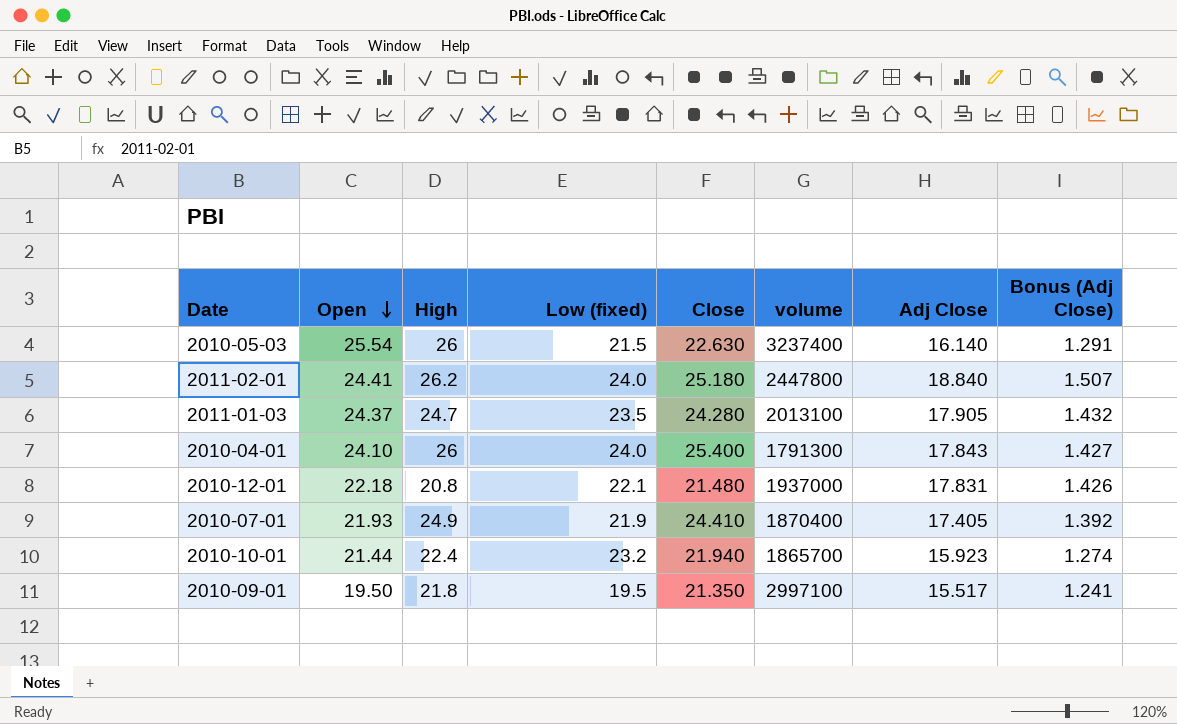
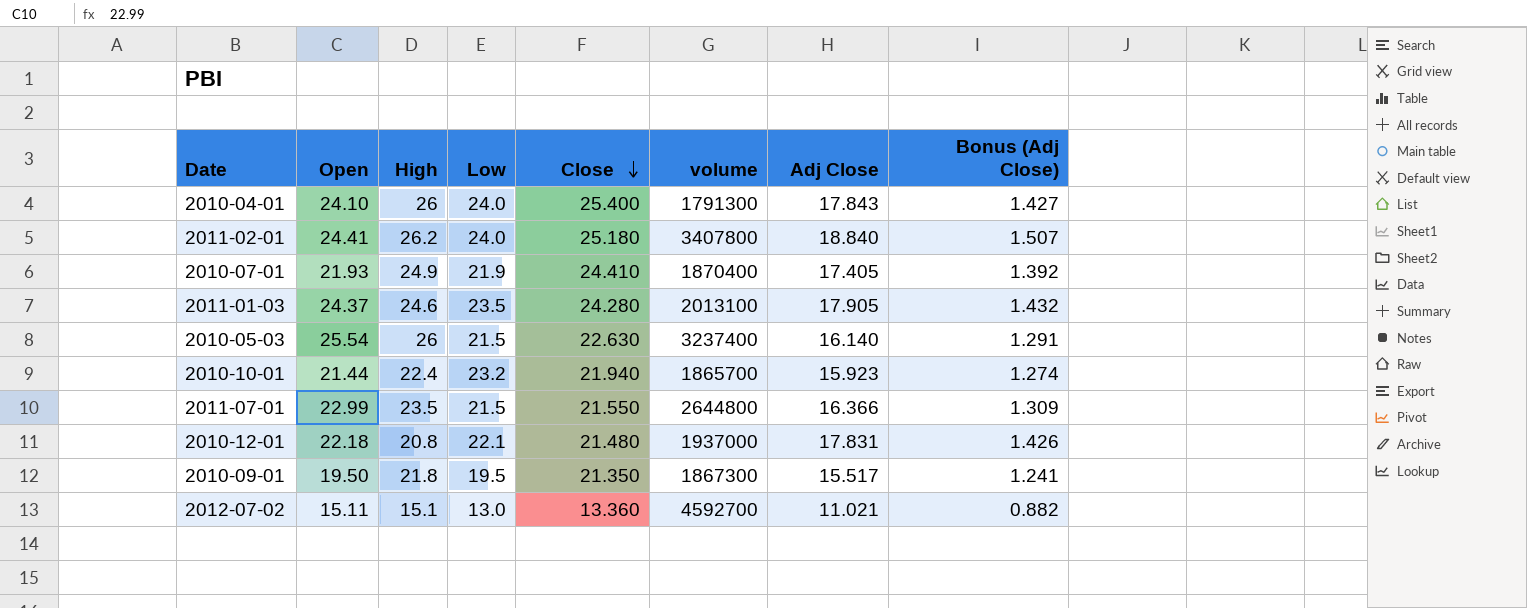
row order: Open descending -> Close descending
column name: Low (fixed) -> Low
2011-02-01 | volume: 2447800 -> 3407800
2011-01-03 | High: 24.7 -> 24.6
row 2011-07-01: none -> 22.99 | 23.5 | 21.5 | 21.550 | 2644800 | 16.366 | 1.309
2010-09-01 | volume: 2997100 -> 1867300
row 2012-07-02: none -> 15.11 | 15.1 | 13.0 | 13.360 | 4592700 | 11.021 | 0.882

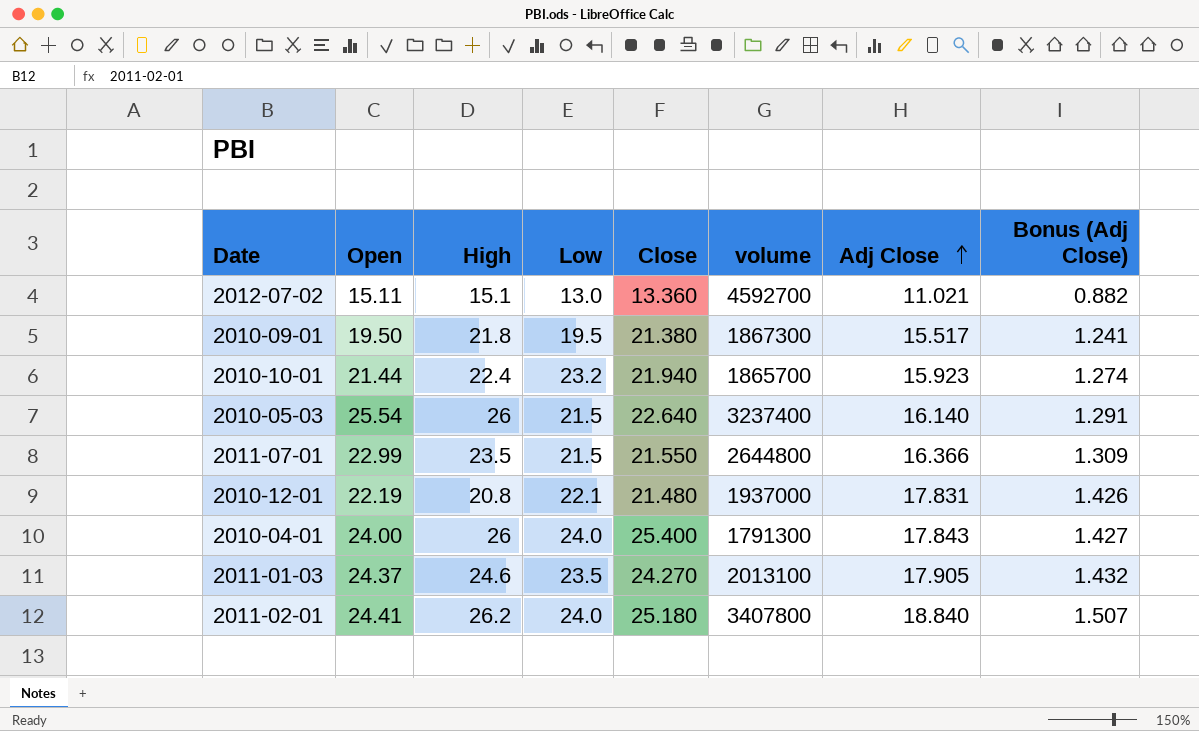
row order: Close descending -> Adj Close ascending
row 2010-07-01: 21.93 | 24.9 | 21.9 | 24.410 | 1870400 | 17.405 | 1.392 -> none
2010-09-01 | Close: 21.350 -> 21.380
2010-05-03 | Close: 22.630 -> 22.640
2010-12-01 | Open: 22.18 -> 22.19
2010-04-01 | Open: 24.10 -> 24.00
2011-01-03 | Close: 24.280 -> 24.270

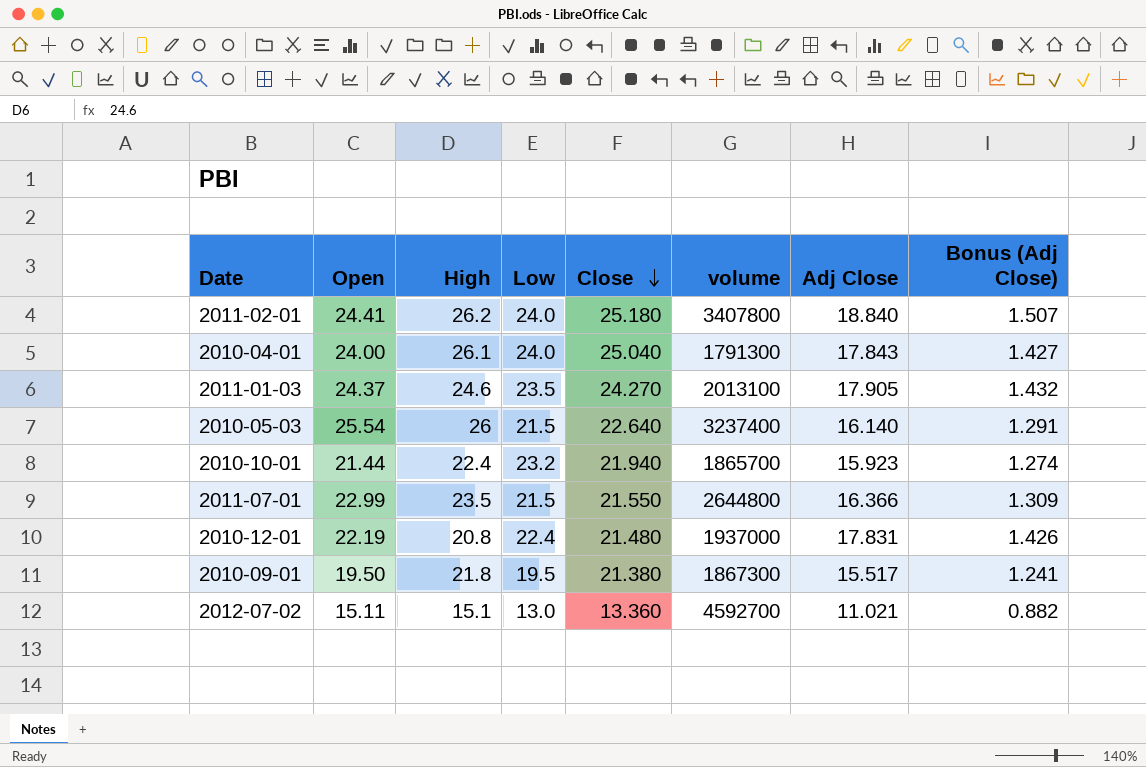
row order: Adj Close ascending -> Close descending
2010-04-01 | High: 26 -> 26.1
2010-04-01 | Close: 25.400 -> 25.040
2010-12-01 | Low: 22.1 -> 22.4

